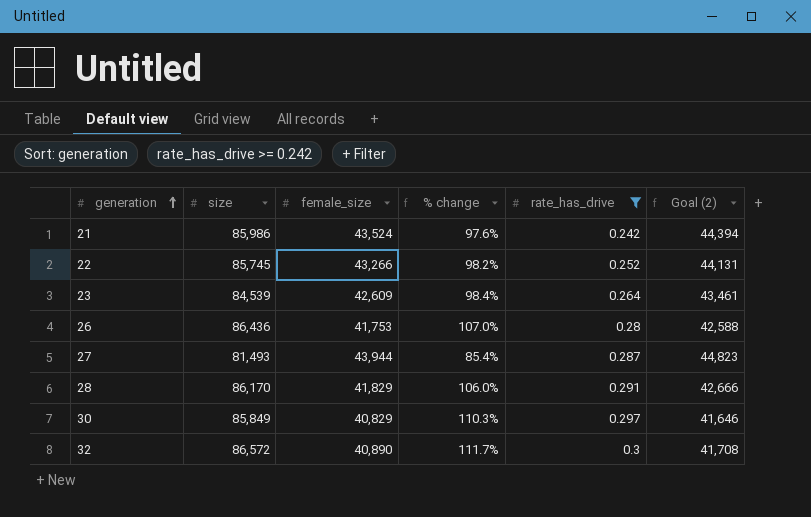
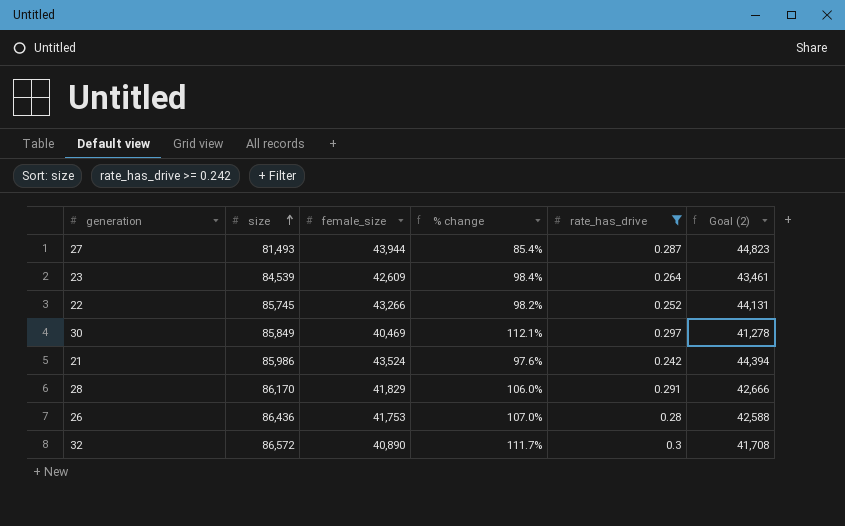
row order: generation ascending -> size ascending
30 | female_size: 40,829 -> 40,469
30 | % change: 110.3% -> 112.1%
30 | Goal (2): 41,646 -> 41,278

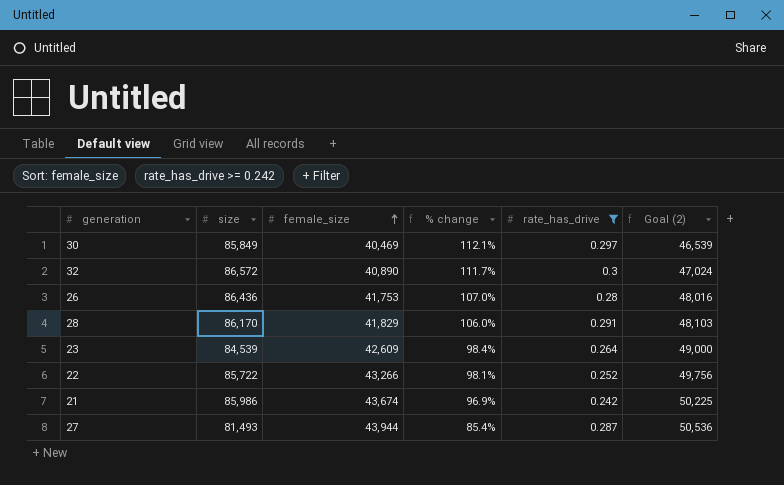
row order: size ascending -> female_size ascending
column Goal (2) | formula: [female_size] * 1.02 -> [female_size] * 1.15
22 | size: 85,745 -> 85,722
22 | % change: 98.2% -> 98.1%
21 | female_size: 43,524 -> 43,674
21 | % change: 97.6% -> 96.9%

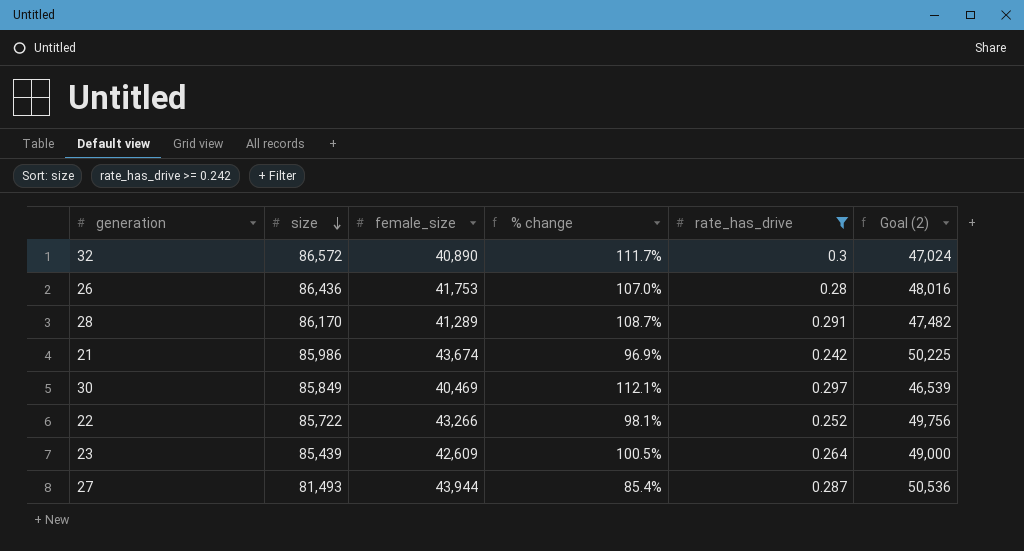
row order: female_size ascending -> size descending
28 | female_size: 41,829 -> 41,289
28 | % change: 106.0% -> 108.7%
28 | Goal (2): 48,103 -> 47,482
23 | size: 84,539 -> 85,439
23 | % change: 98.4% -> 100.5%

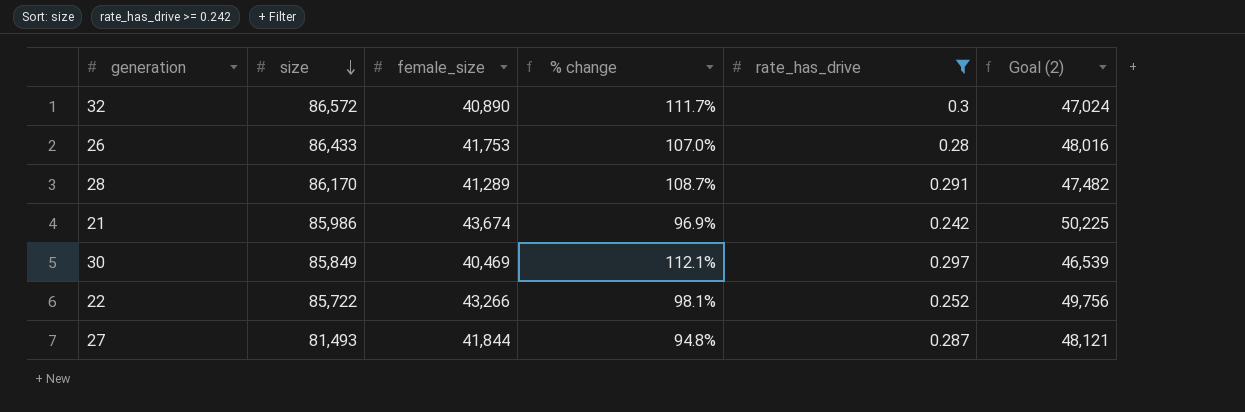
row 23: 85,439 | 42,609 | 100.5% | 0.264 | 49,000 -> none
26 | size: 86,436 -> 86,433
27 | female_size: 43,944 -> 41,844
27 | % change: 85.4% -> 94.8%
27 | Goal (2): 50,536 -> 48,121

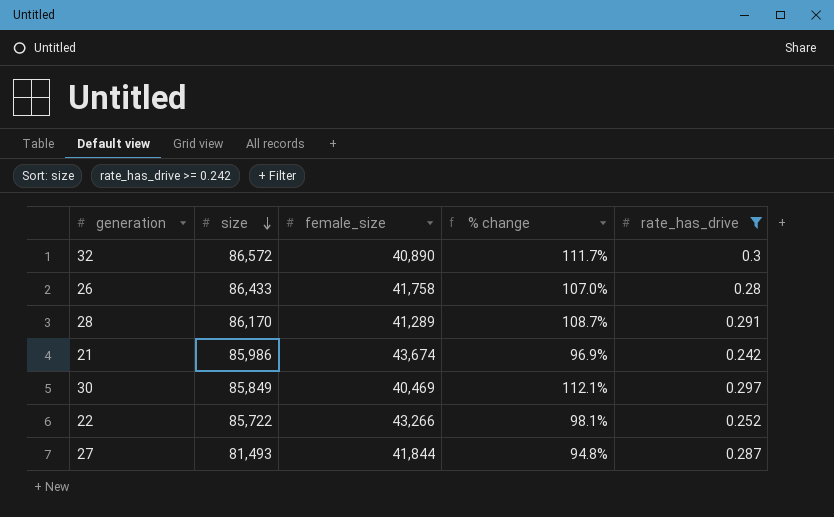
column Goal (2) | formula: [female_size] * 1.15 -> none
26 | female_size: 41,753 -> 41,758

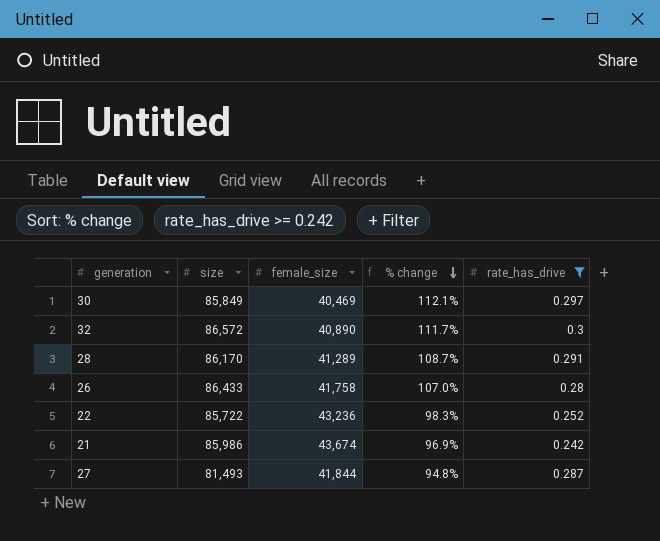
row order: size descending -> % change descending
22 | female_size: 43,266 -> 43,236
22 | % change: 98.1% -> 98.3%

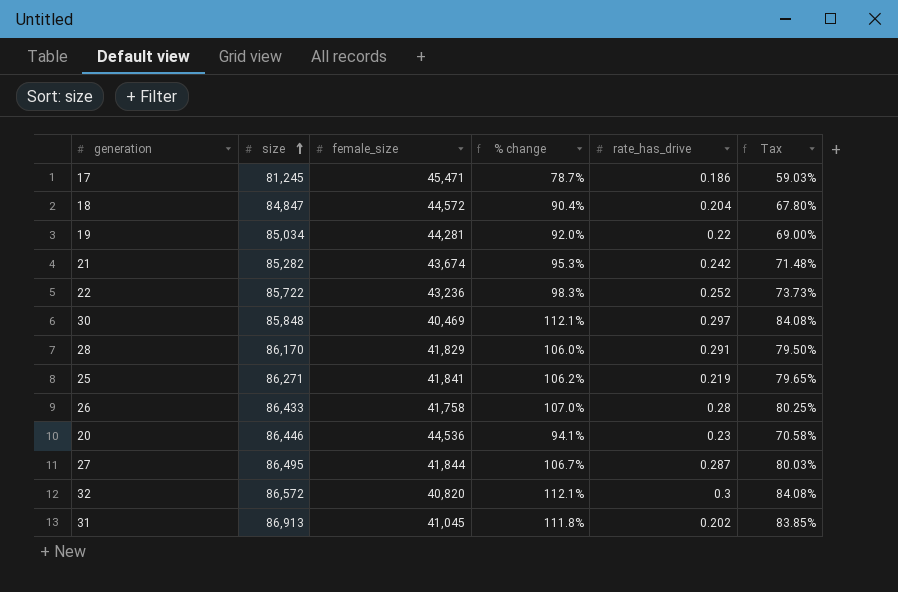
filter: rate_has_drive >= 0.242 -> none
row order: % change descending -> size ascending
column Tax | formula: none -> [% change] * 0.75
21 | size: 85,986 -> 85,282
21 | % change: 96.9% -> 95.3%
30 | size: 85,849 -> 85,848
28 | female_size: 41,289 -> 41,829
28 | % change: 108.7% -> 106.0%
27 | size: 81,493 -> 86,495
27 | % change: 94.8% -> 106.7%
32 | female_size: 40,890 -> 40,820
32 | % change: 111.7% -> 112.1%

